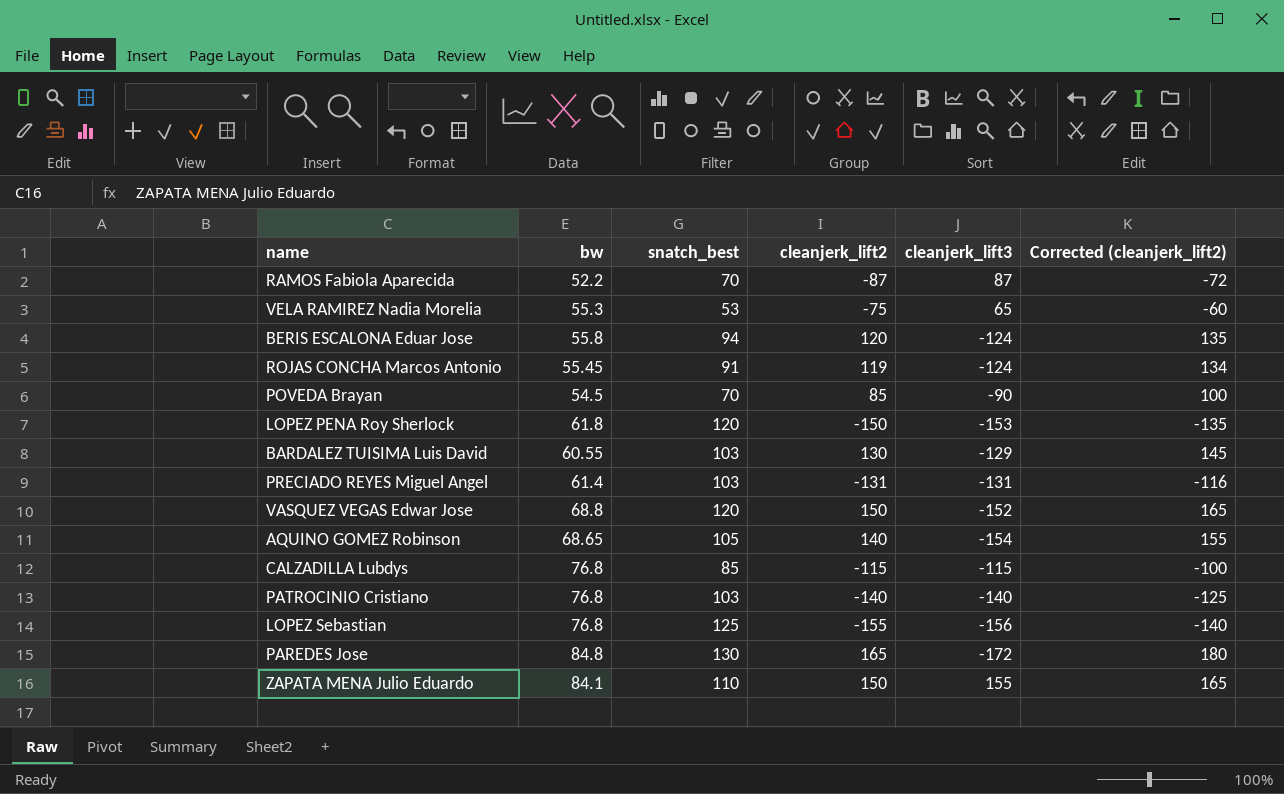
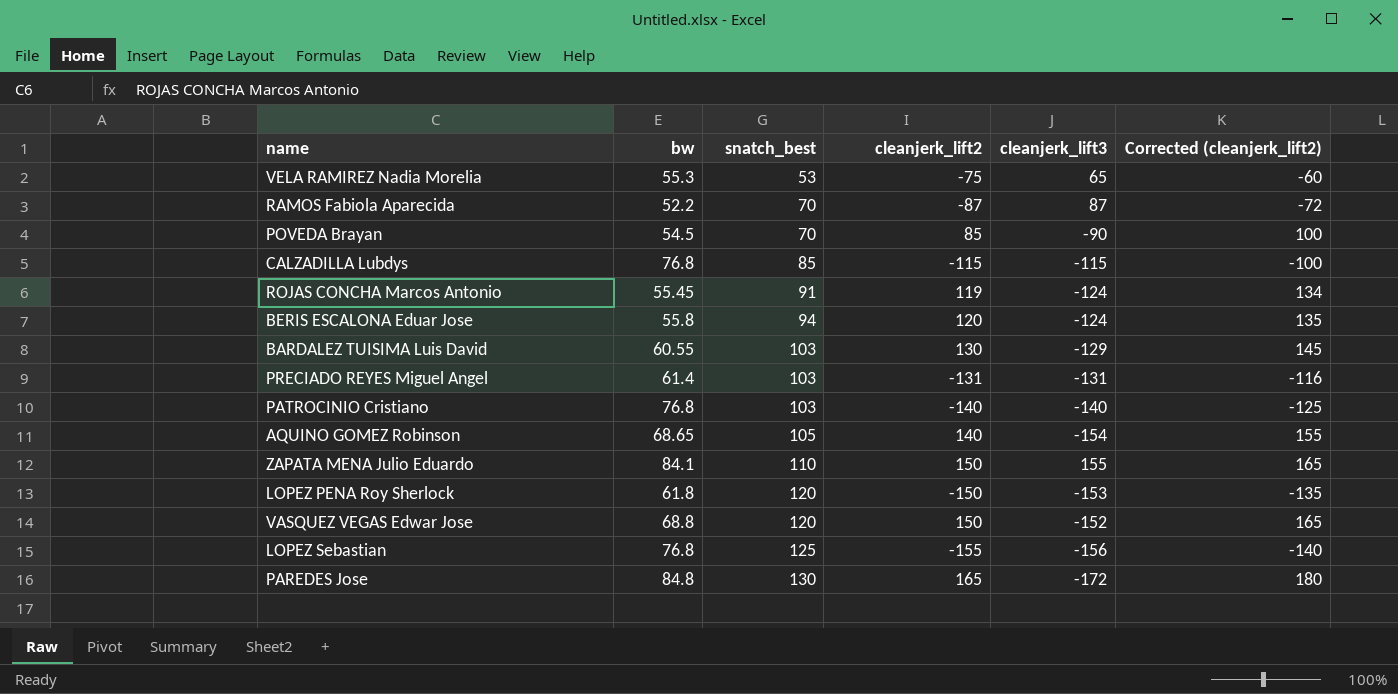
row order: none -> snatch_best ascending

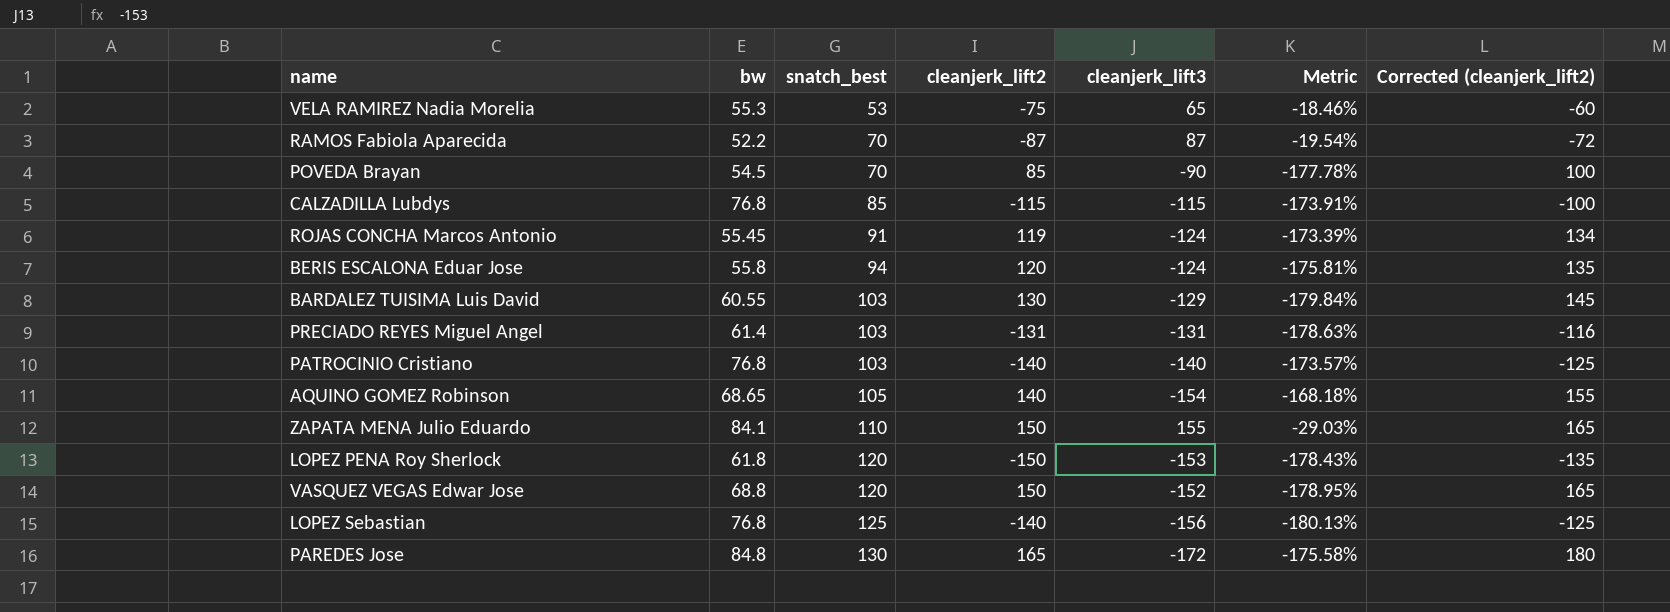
column Metric | formula: none -> ([snatch_best] - [cleanjerk_lift3]) / [cleanjerk_lift3]
LOPEZ Sebastian | cleanjerk_lift2: -155 -> -140
LOPEZ Sebastian | Corrected (cleanjerk_lift2): -140 -> -125

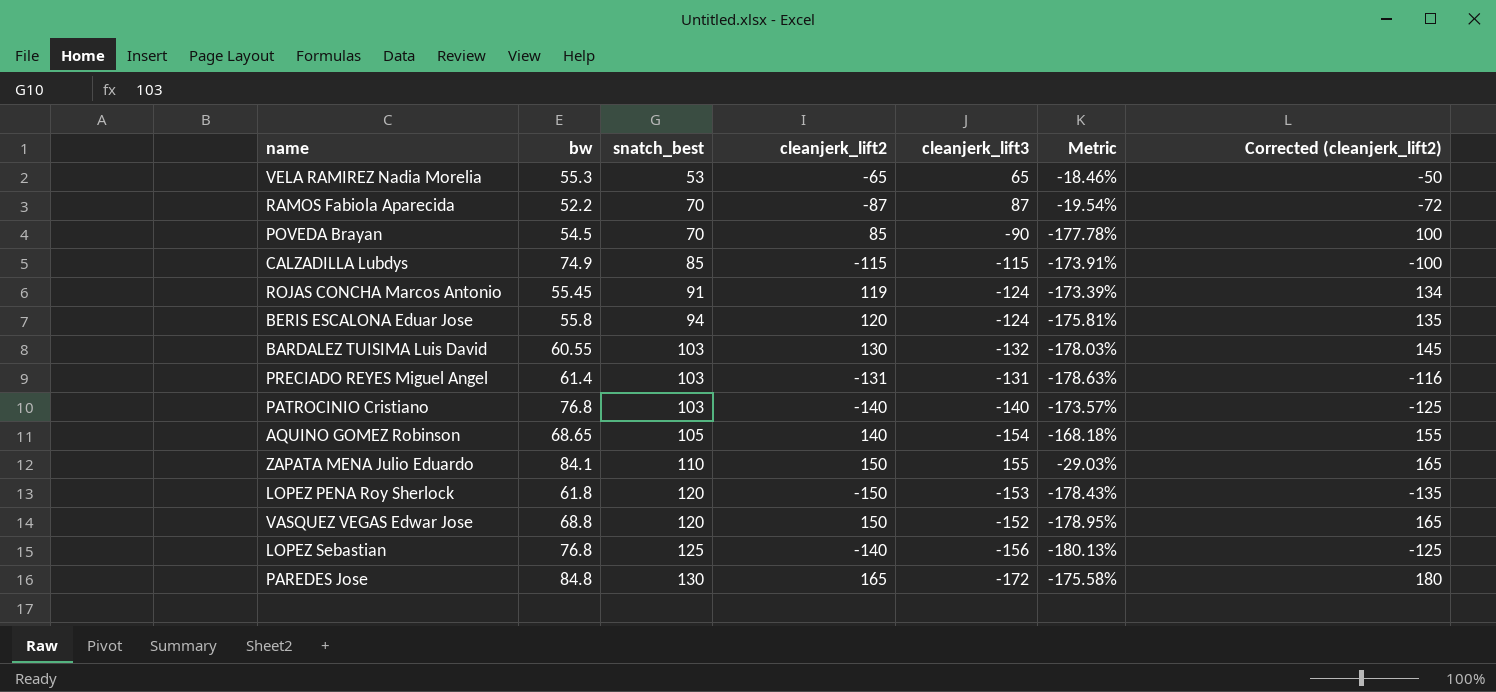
VELA RAMIREZ Nadia Morelia | cleanjerk_lift2: -75 -> -65
VELA RAMIREZ Nadia Morelia | Corrected (cleanjerk_lift2): -60 -> -50
CALZADILLA Lubdys | bw: 76.8 -> 74.9
BARDALEZ TUISIMA Luis David | cleanjerk_lift3: -129 -> -132
BARDALEZ TUISIMA Luis David | Metric: -179.84% -> -178.03%

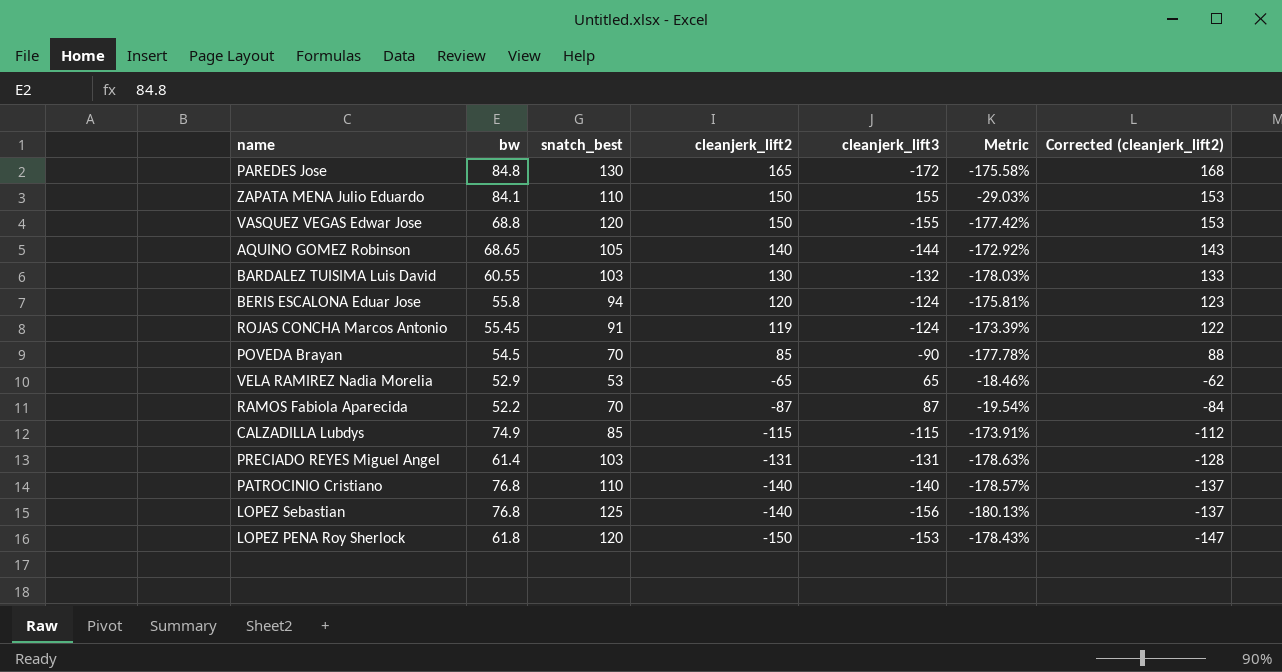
row order: snatch_best ascending -> cleanjerk_lift2 descending
column Corrected (cleanjerk_lift2) | formula: [cleanjerk_lift2] + 15 -> [cleanjerk_lift2] + 3
VASQUEZ VEGAS Edwar Jose | cleanjerk_lift3: -152 -> -155
VASQUEZ VEGAS Edwar Jose | Metric: -178.95% -> -177.42%
AQUINO GOMEZ Robinson | cleanjerk_lift3: -154 -> -144
AQUINO GOMEZ Robinson | Metric: -168.18% -> -172.92%
VELA RAMIREZ Nadia Morelia | bw: 55.3 -> 52.9
PATROCINIO Cristiano | snatch_best: 103 -> 110
PATROCINIO Cristiano | Metric: -173.57% -> -178.57%

